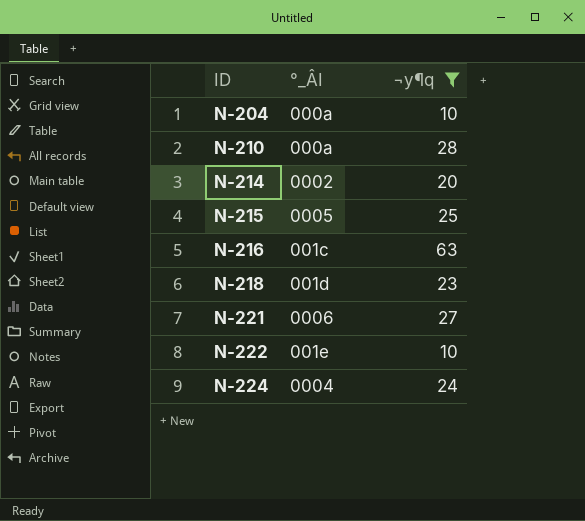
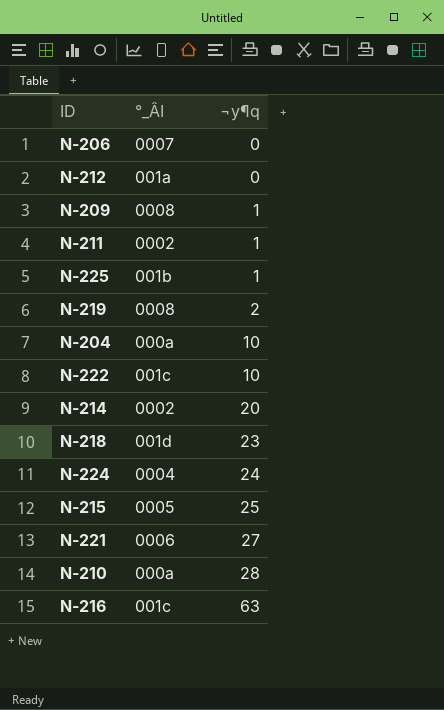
filter: ¬y¶q >= 10 -> none
row order: ID ascending -> ¬y¶q ascending
N-222 | °_ÂI: 001e -> 001c

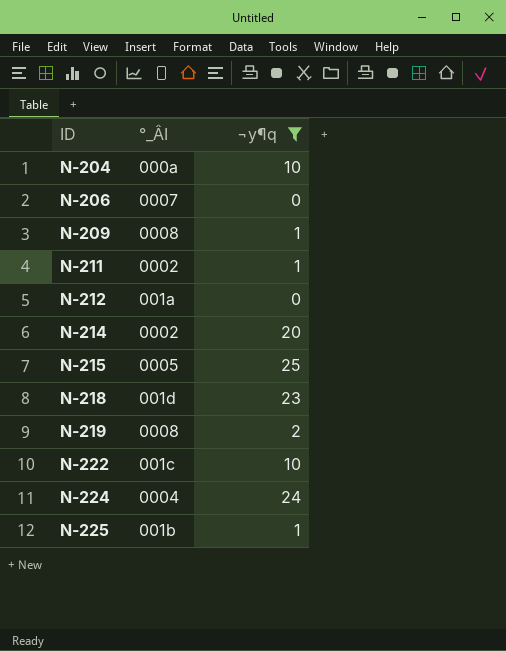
filter: none -> ¬y¶q <= 25
row order: ¬y¶q ascending -> ID ascending

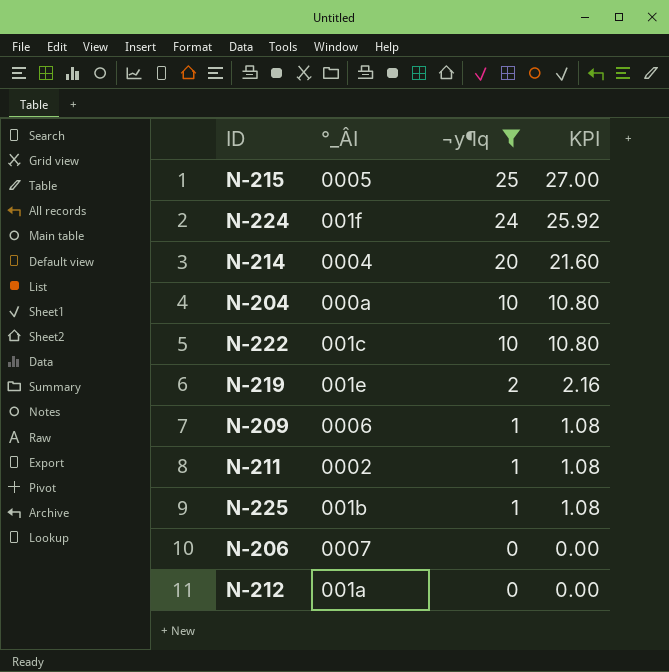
row order: ID ascending -> ¬y¶q descending
column KPI | formula: none -> [¬y¶q] * 1.08
row N-218: 001d | 23 -> none
N-224 | °_ÂI: 0004 -> 001f
N-214 | °_ÂI: 0002 -> 0004
N-219 | °_ÂI: 0008 -> 001e
N-209 | °_ÂI: 0008 -> 0006

